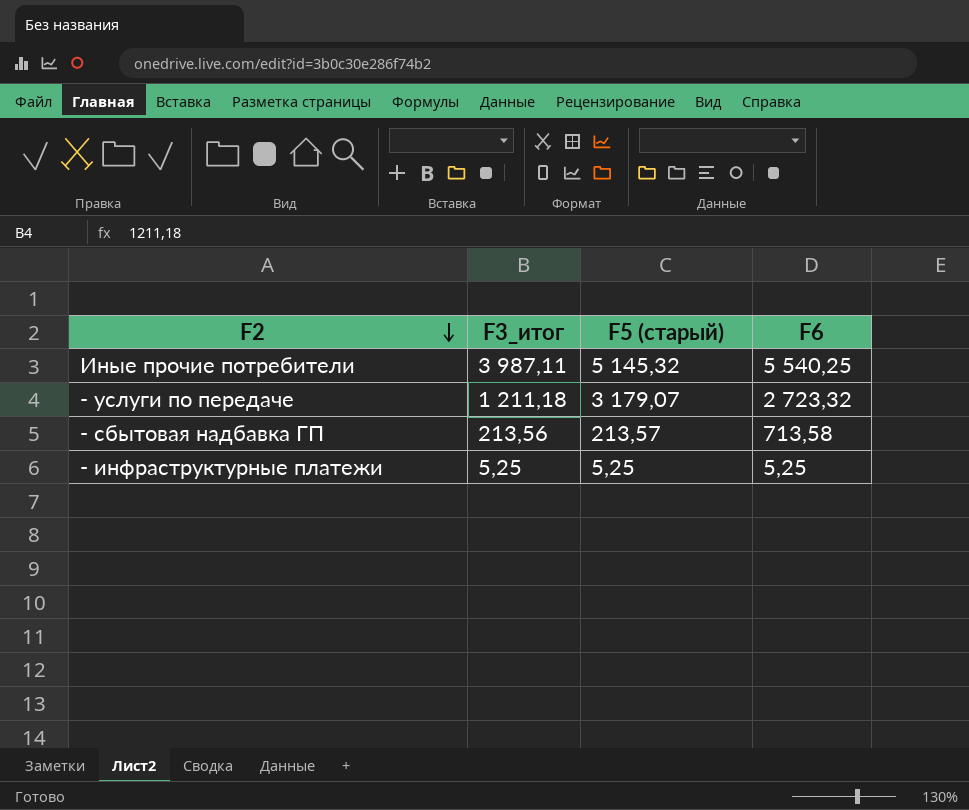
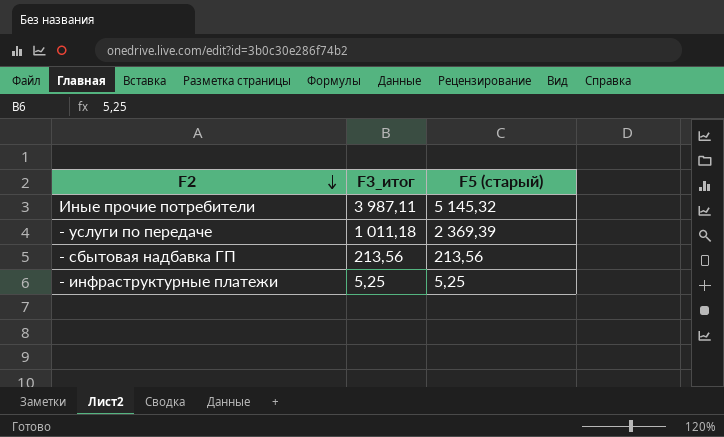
column F6 | position: 4 -> none
- услуги по передаче | F3_итог: 1 211,18 -> 1 011,18
- услуги по передаче | F5 (старый): 3 179,07 -> 2 369,39
- сбытовая надбавка ГП | F5 (старый): 213,57 -> 213,56

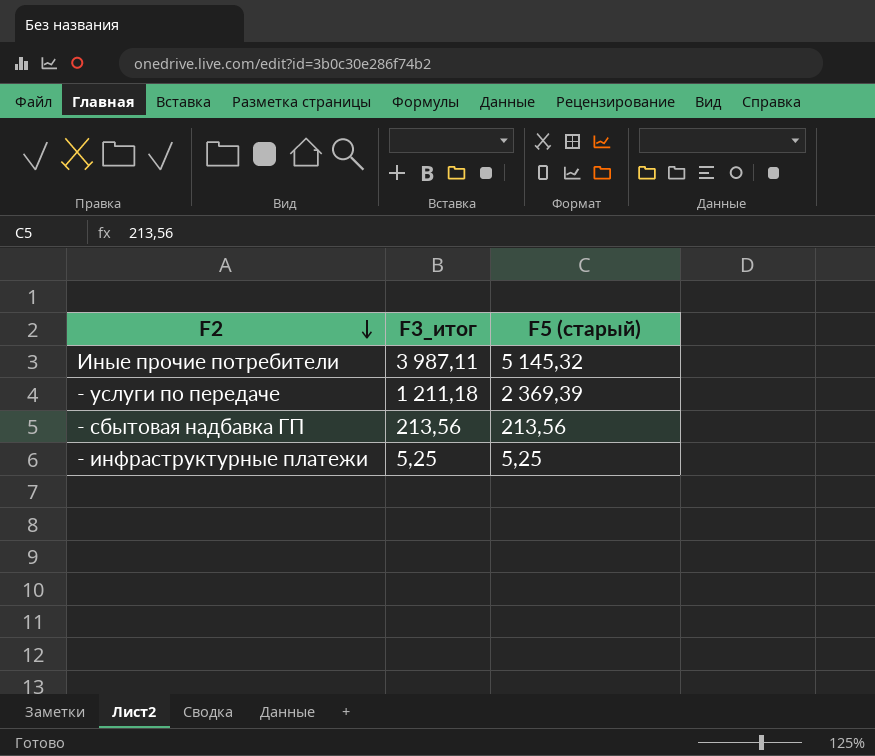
- услуги по передаче | F3_итог: 1 011,18 -> 1 211,18

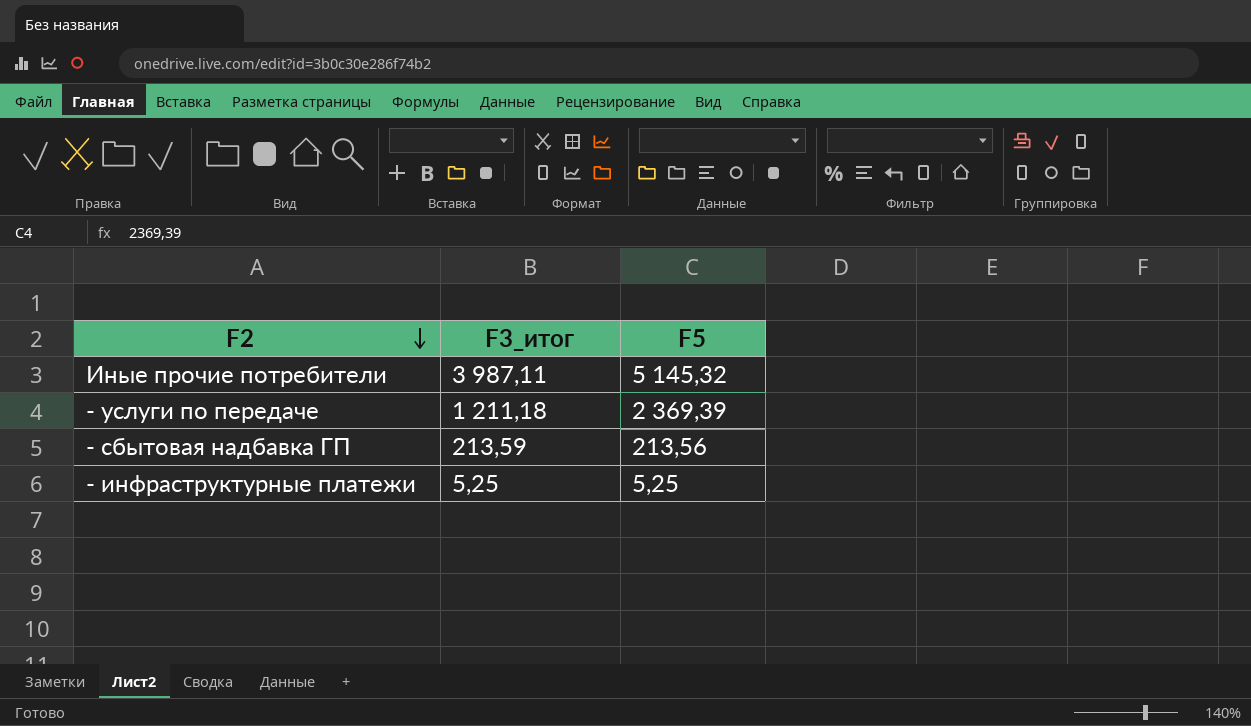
column name: F5 (старый) -> F5
- сбытовая надбавка ГП | F3_итог: 213,56 -> 213,59

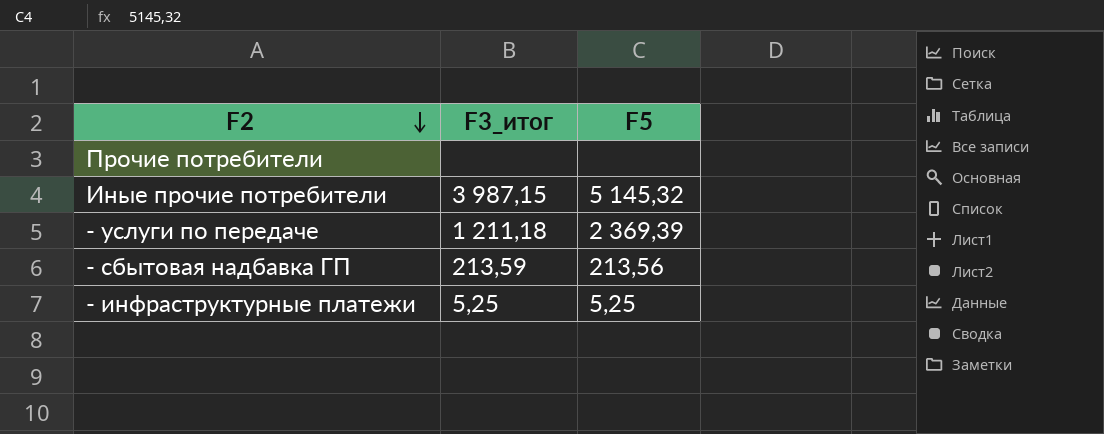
row Прочие потребители: none -> none | none
Иные прочие потребители | F3_итог: 3 987,11 -> 3 987,15

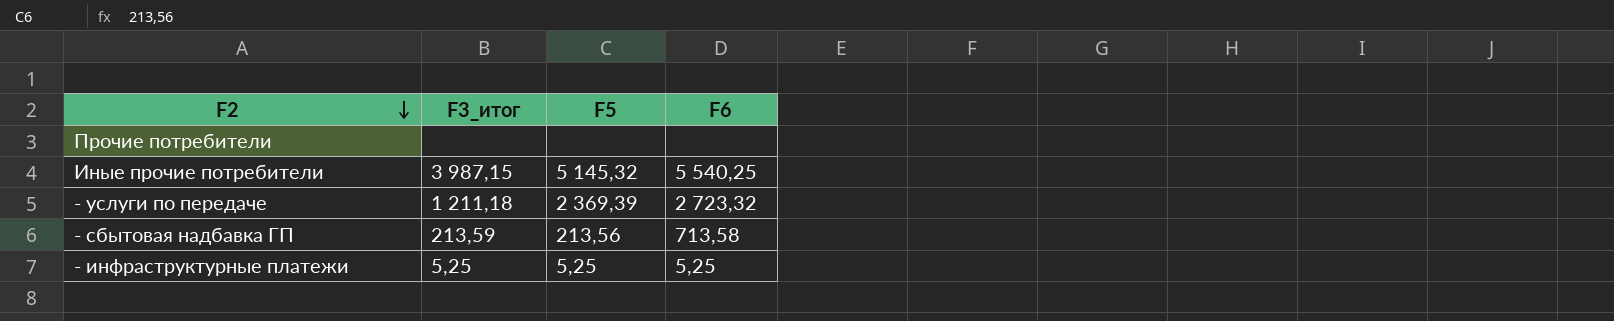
column F6 | position: none -> 4

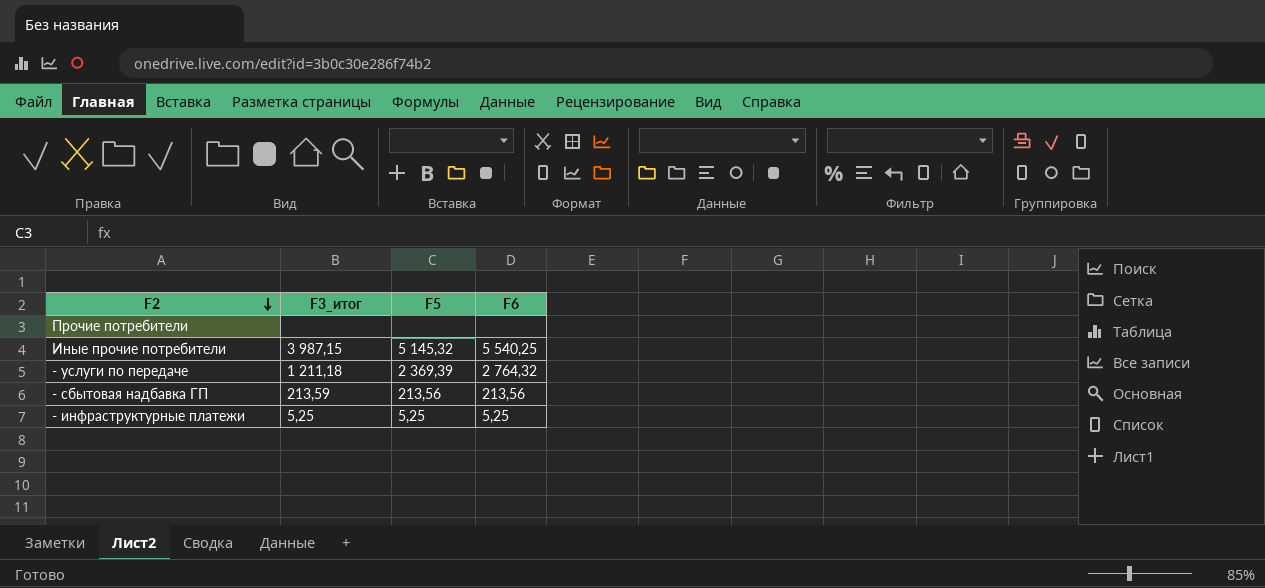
- услуги по передаче | F6: 2 723,32 -> 2 764,32
- сбытовая надбавка ГП | F6: 713,58 -> 213,56

